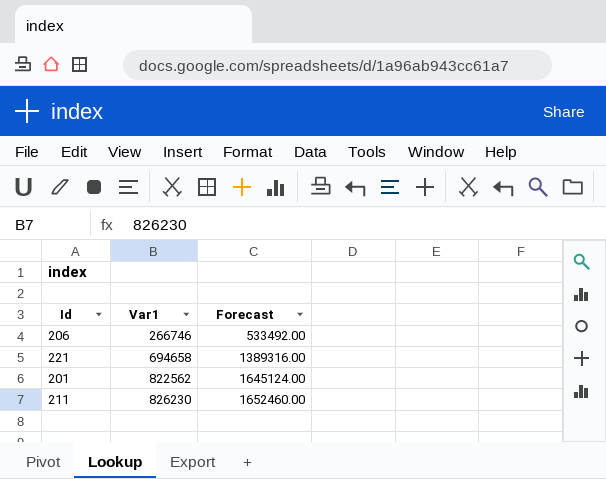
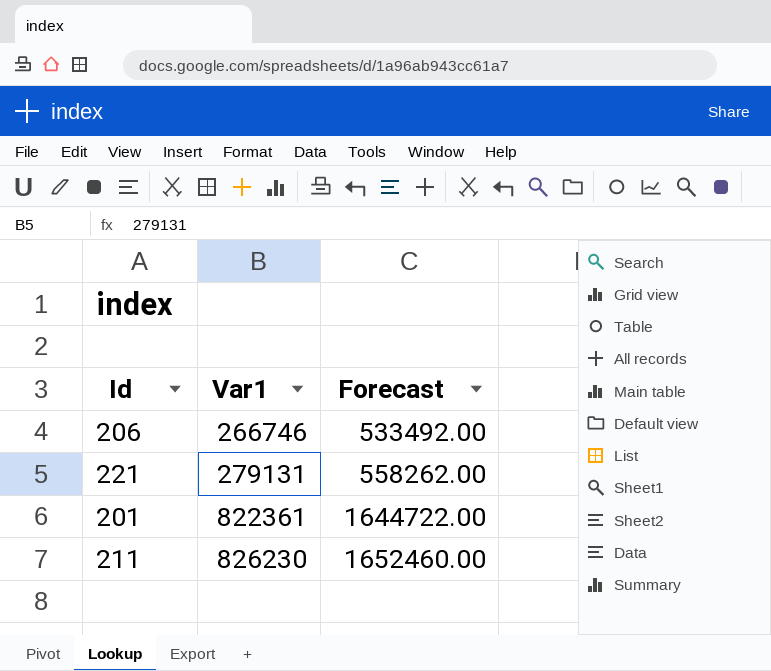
221 | Var1: 694658 -> 279131
221 | Forecast: 1389316.00 -> 558262.00
201 | Var1: 822562 -> 822361
201 | Forecast: 1645124.00 -> 1644722.00

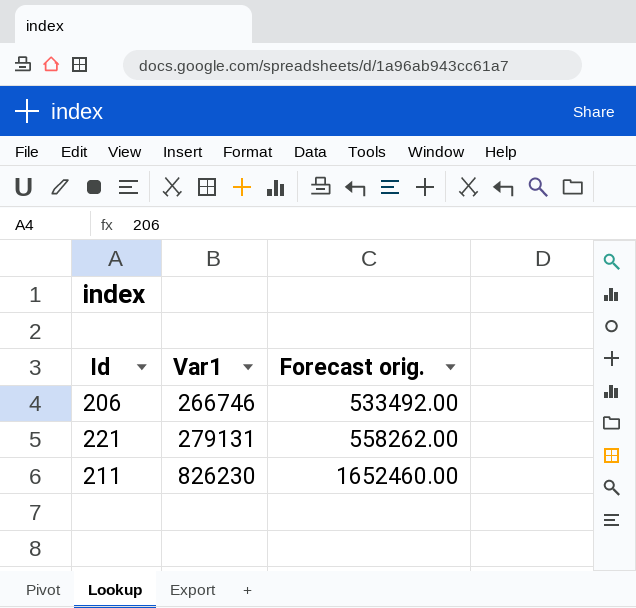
column name: Forecast -> Forecast orig.
row 201: 822361 | 1644722.00 -> none

